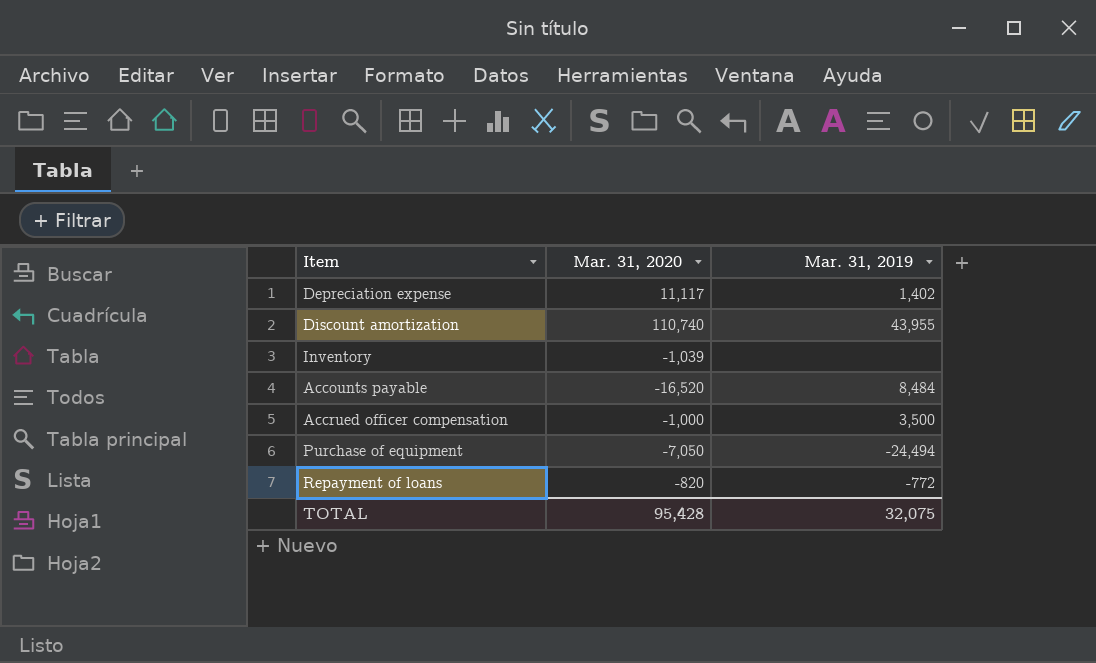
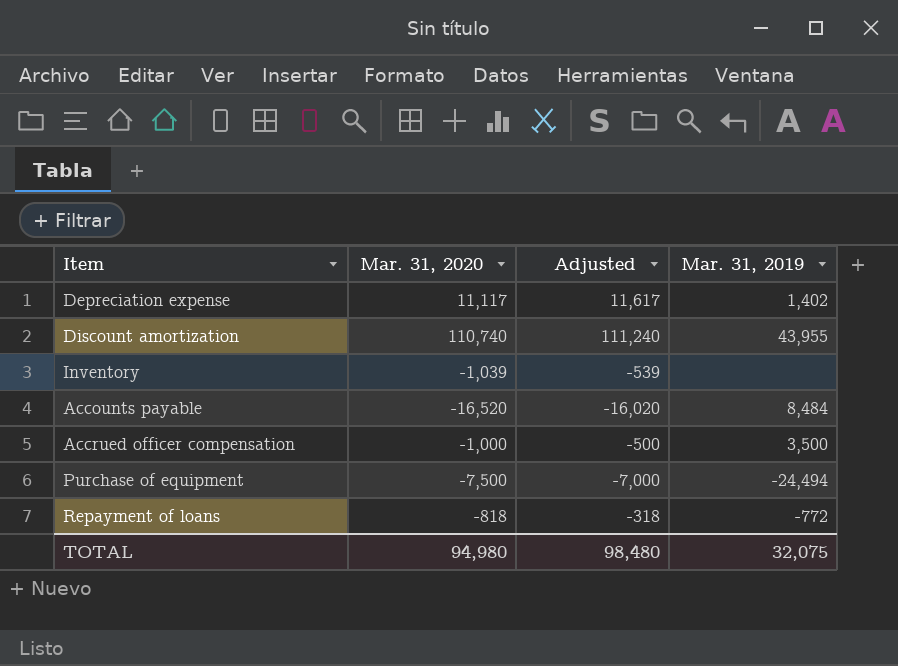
column Adjusted | formula: none -> [Mar. 31, 2020] + 500
Purchase of equipment | Mar. 31, 2020: -7,050 -> -7,500
Repayment of loans | Mar. 31, 2020: -820 -> -818
TOTAL | Mar. 31, 2020: 95,428 -> 94,980

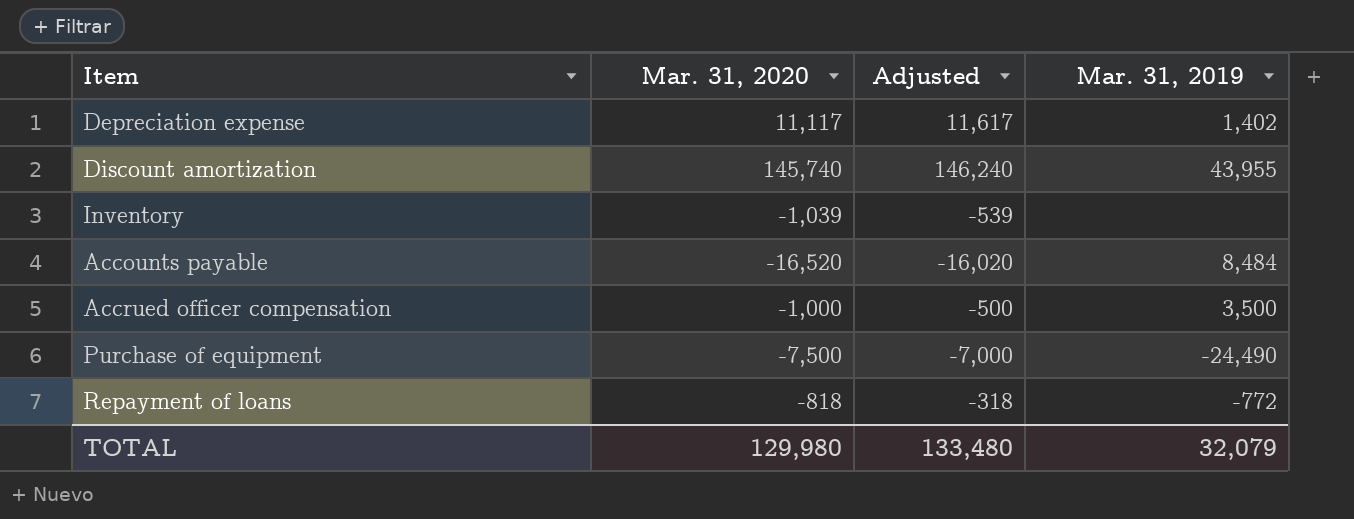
Discount amortization | Mar. 31, 2020: 110,740 -> 145,740
Discount amortization | Adjusted: 111,240 -> 146,240
Purchase of equipment | Mar. 31, 2019: -24,494 -> -24,490
TOTAL | Mar. 31, 2020: 94,980 -> 129,980
TOTAL | Adjusted: 98,480 -> 133,480
TOTAL | Mar. 31, 2019: 32,075 -> 32,079

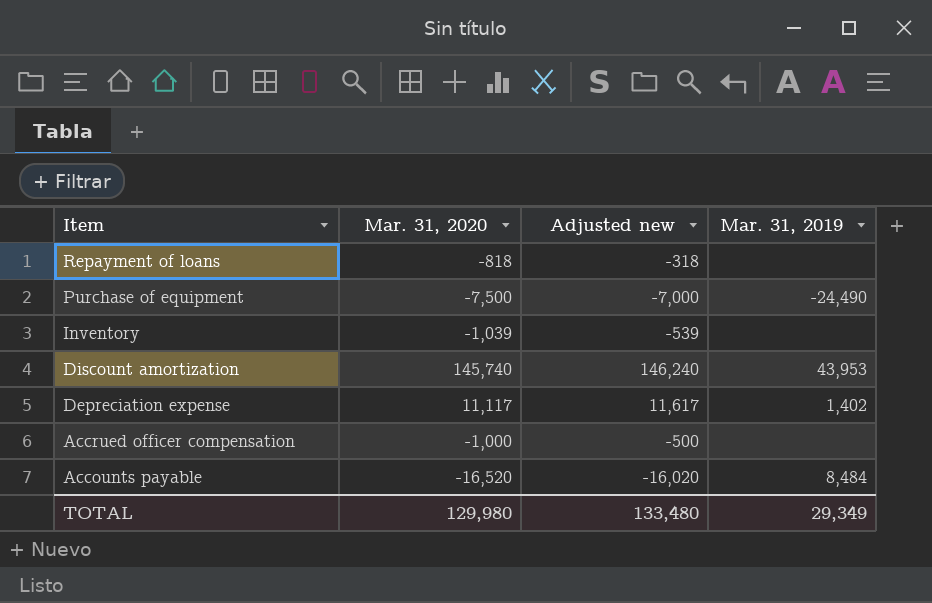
row order: none -> Item descending
column name: Adjusted -> Adjusted new
Repayment of loans | Mar. 31, 2019: -772 -> none
Discount amortization | Mar. 31, 2019: 43,955 -> 43,953
Accrued officer compensation | Mar. 31, 2019: 3,500 -> none
TOTAL | Mar. 31, 2019: 32,079 -> 29,349

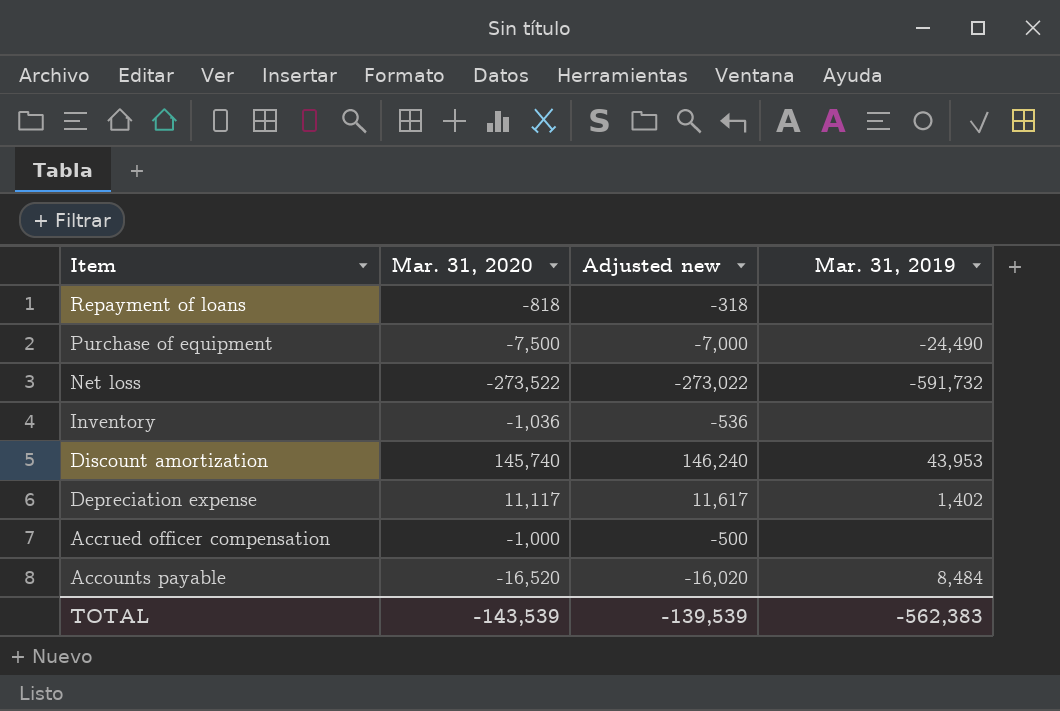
row Net loss: none -> -273,522 | -273,022 | -591,732
Inventory | Mar. 31, 2020: -1,039 -> -1,036
Inventory | Adjusted new: -539 -> -536
TOTAL | Mar. 31, 2020: 129,980 -> -143,539
TOTAL | Adjusted new: 133,480 -> -139,539
TOTAL | Mar. 31, 2019: 29,349 -> -562,383

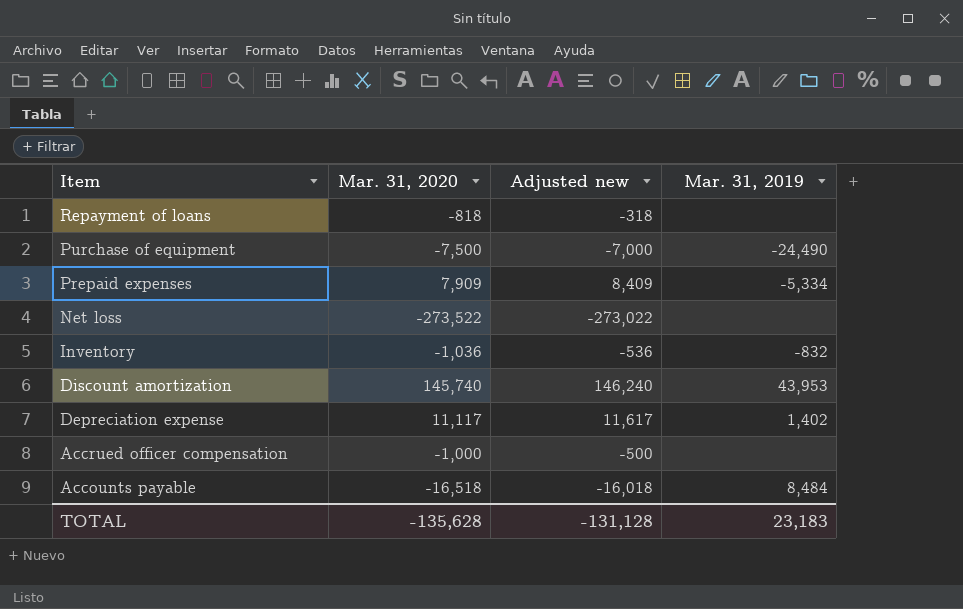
row Prepaid expenses: none -> 7,909 | 8,409 | -5,334
Net loss | Mar. 31, 2019: -591,732 -> none
Inventory | Mar. 31, 2019: none -> -832
Accounts payable | Mar. 31, 2020: -16,520 -> -16,518
Accounts payable | Adjusted new: -16,020 -> -16,018
TOTAL | Mar. 31, 2020: -143,539 -> -135,628
TOTAL | Adjusted new: -139,539 -> -131,128
TOTAL | Mar. 31, 2019: -562,383 -> 23,183

